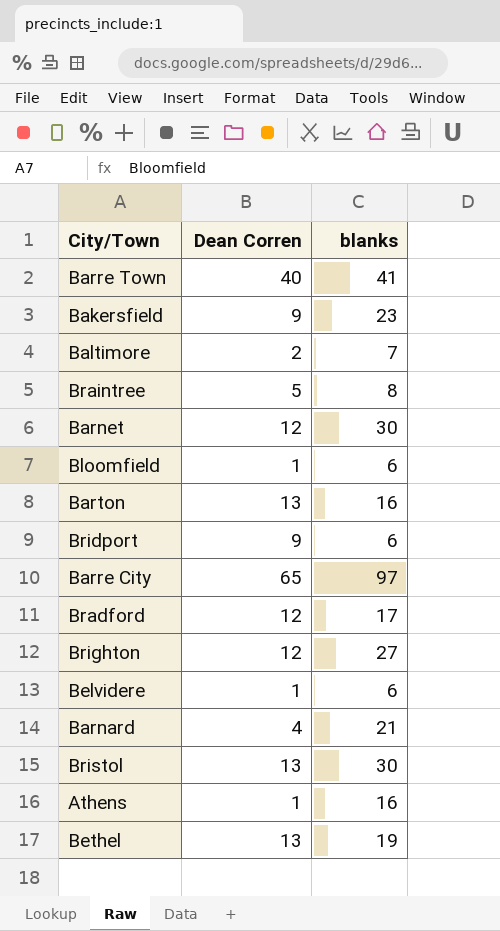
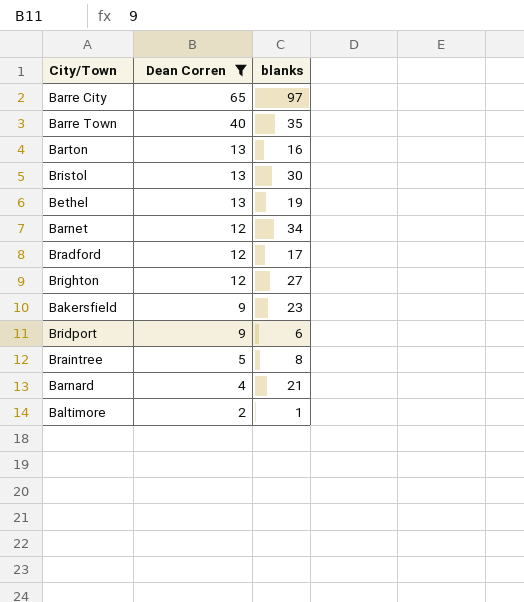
filter: none -> Dean Corren != 1
row order: none -> Dean Corren descending
Barre Town | blanks: 41 -> 35
Barnet | blanks: 30 -> 34
Baltimore | blanks: 7 -> 1

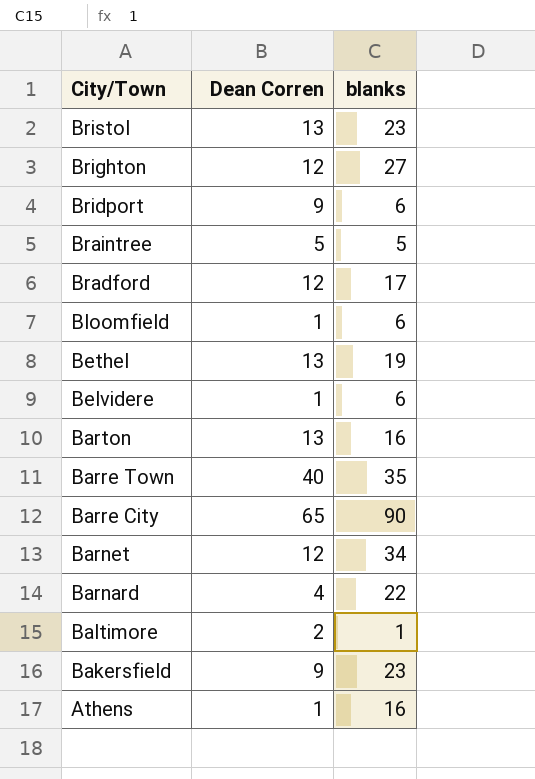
filter: Dean Corren != 1 -> none
row order: Dean Corren descending -> City/Town descending
Bristol | blanks: 30 -> 23
Braintree | blanks: 8 -> 5
Barre City | blanks: 97 -> 90
Barnard | blanks: 21 -> 22

